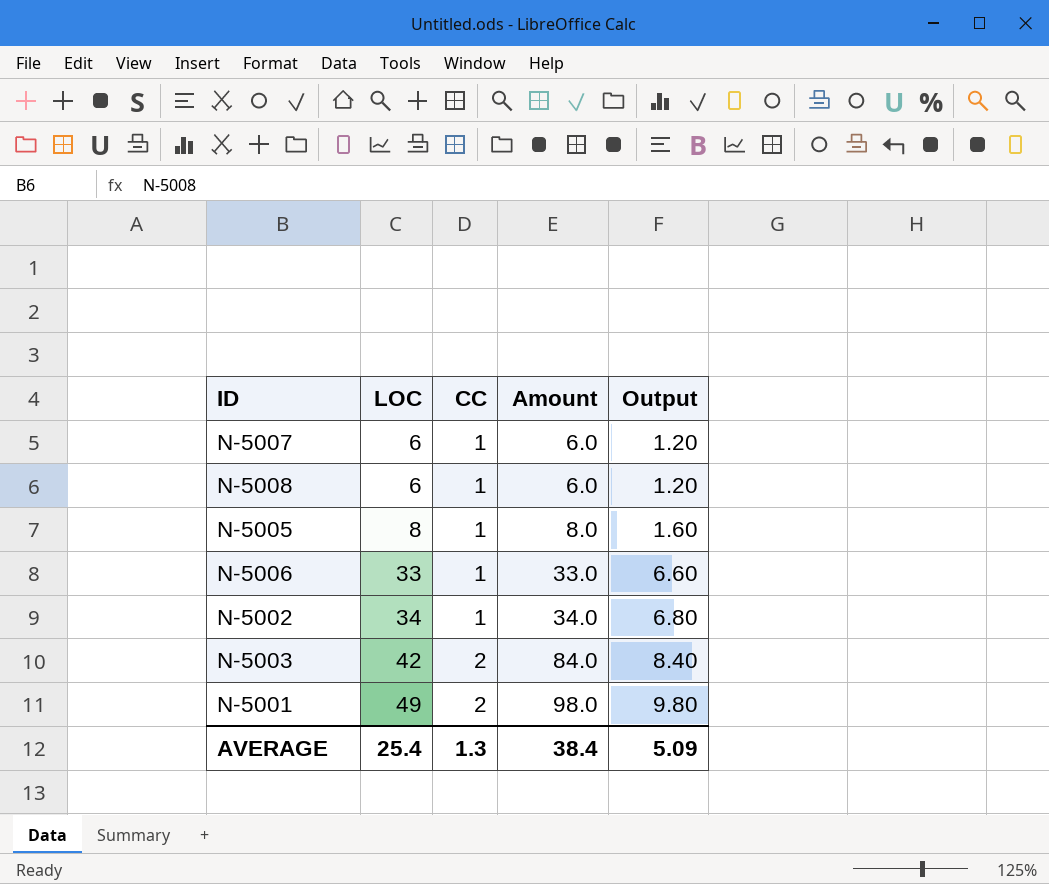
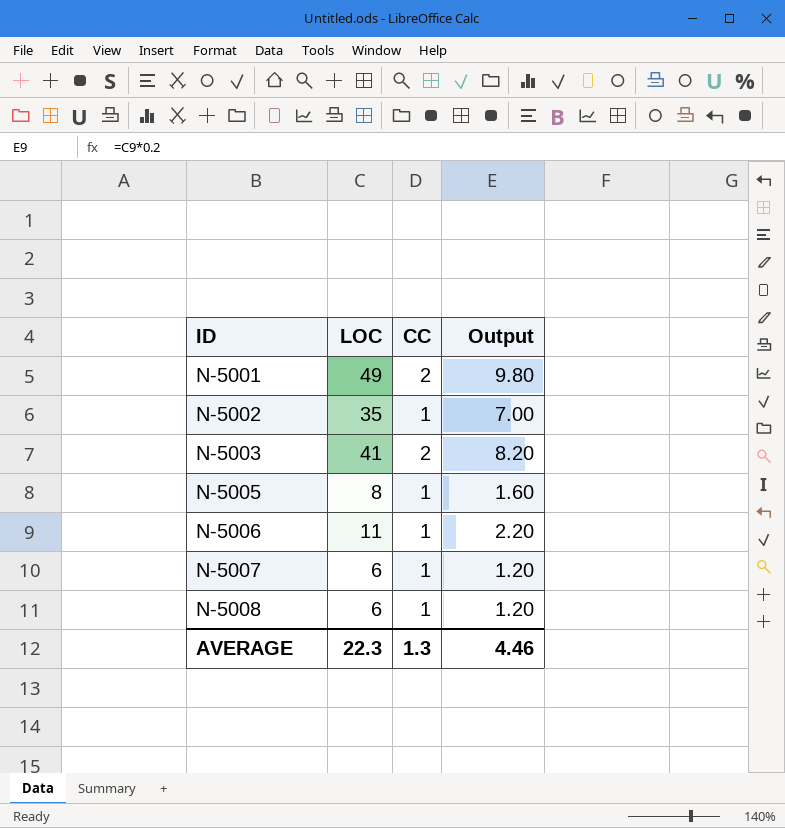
row order: LOC ascending -> ID ascending
column Amount | formula: [LOC] * [CC] -> none
N-5002 | LOC: 34 -> 35
N-5002 | Output: 6.80 -> 7.00
N-5003 | LOC: 42 -> 41
N-5003 | Output: 8.40 -> 8.20
N-5006 | LOC: 33 -> 11
N-5006 | Output: 6.60 -> 2.20
AVERAGE | LOC: 25.4 -> 22.3
AVERAGE | Output: 5.09 -> 4.46

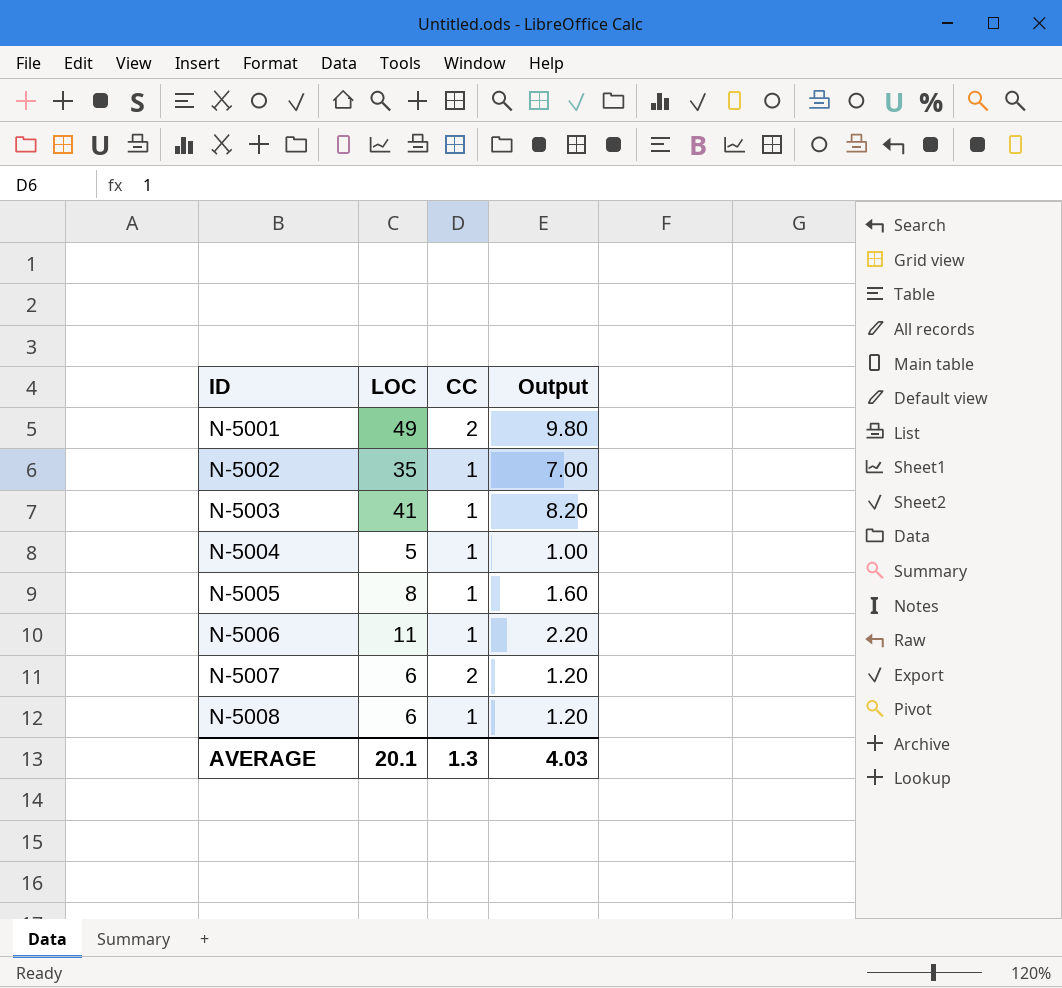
N-5003 | CC: 2 -> 1
row N-5004: none -> 5 | 1 | 1.00
N-5007 | CC: 1 -> 2
AVERAGE | LOC: 22.3 -> 20.1
AVERAGE | Output: 4.46 -> 4.03

